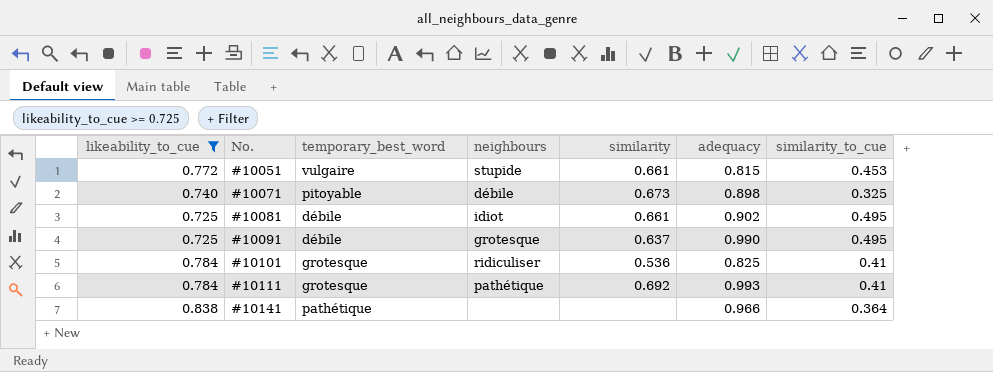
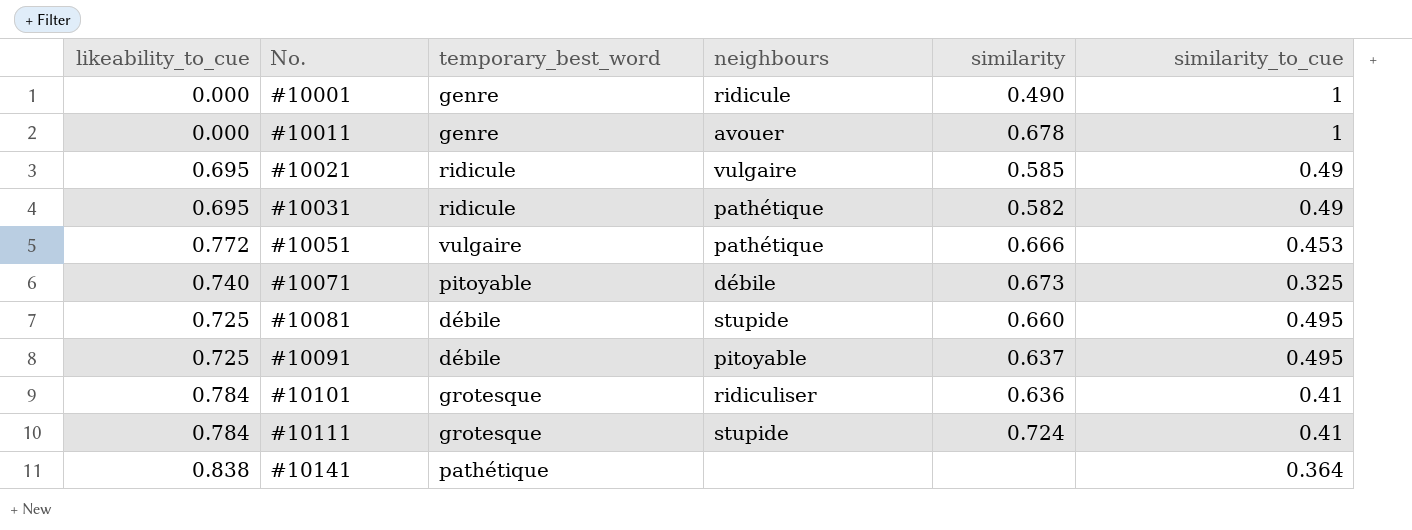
filter: likeability_to_cue >= 0.725 -> none
column adequacy | position: 6 -> none
#10051 | neighbours: stupide -> pathétique
#10051 | similarity: 0.661 -> 0.666
#10081 | neighbours: idiot -> stupide
#10081 | similarity: 0.661 -> 0.660
#10091 | neighbours: grotesque -> pitoyable
#10101 | similarity: 0.536 -> 0.636
#10111 | neighbours: pathétique -> stupide
#10111 | similarity: 0.692 -> 0.724

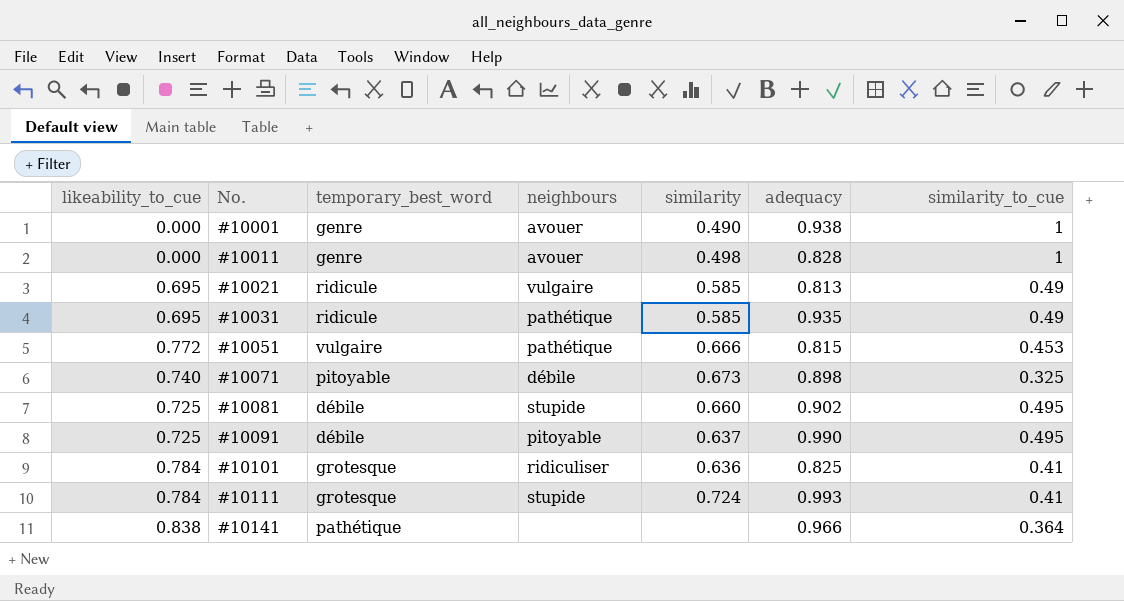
column adequacy | position: none -> 6
#10001 | neighbours: ridicule -> avouer
#10011 | similarity: 0.678 -> 0.498
#10031 | similarity: 0.582 -> 0.585

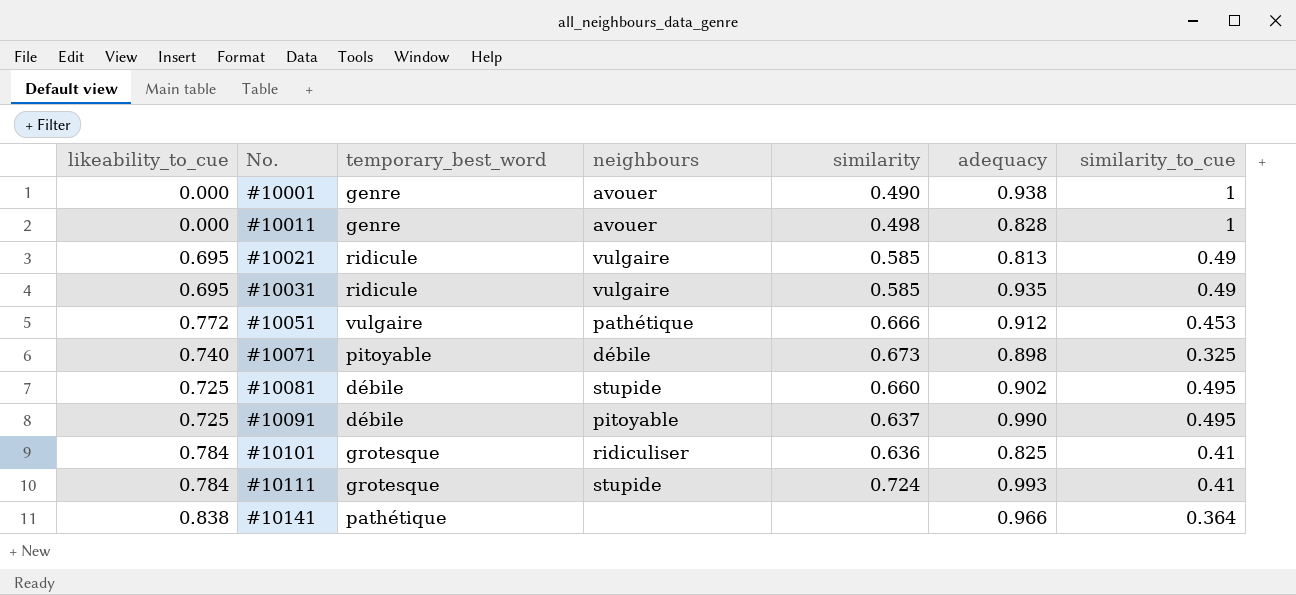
#10031 | neighbours: pathétique -> vulgaire
#10051 | adequacy: 0.815 -> 0.912

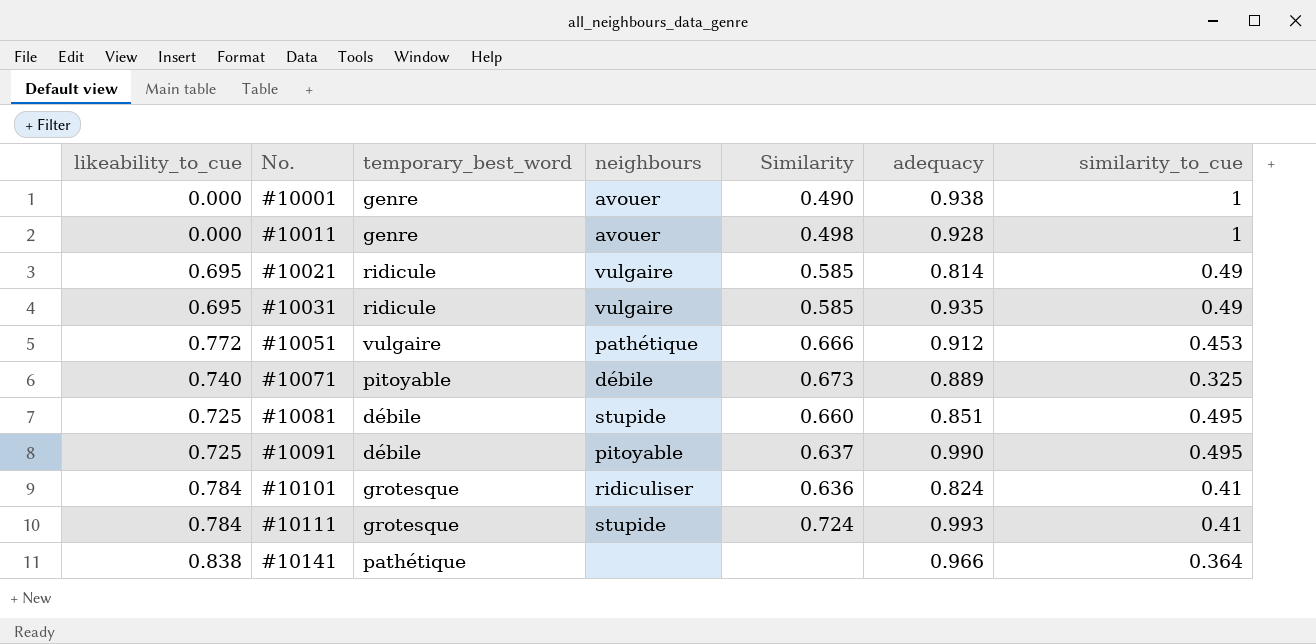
column name: similarity -> Similarity
#10011 | adequacy: 0.828 -> 0.928
#10021 | adequacy: 0.813 -> 0.814
#10071 | adequacy: 0.898 -> 0.889
#10081 | adequacy: 0.902 -> 0.851
#10101 | adequacy: 0.825 -> 0.824

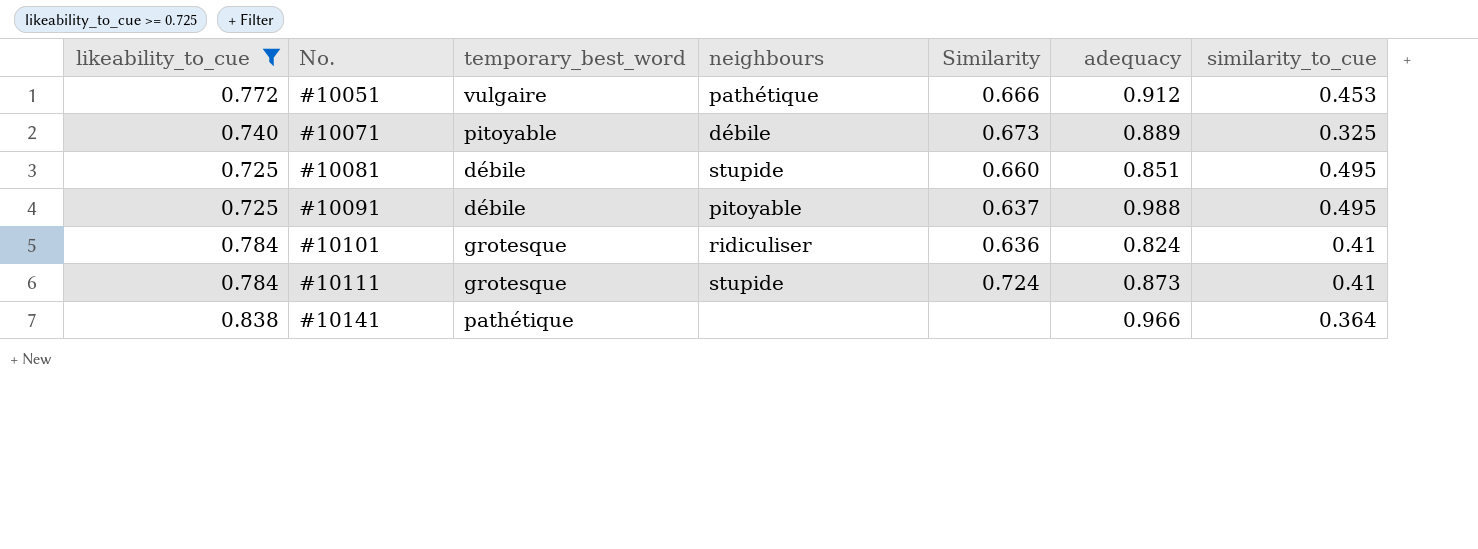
filter: none -> likeability_to_cue >= 0.725
#10091 | adequacy: 0.990 -> 0.988
#10111 | adequacy: 0.993 -> 0.873

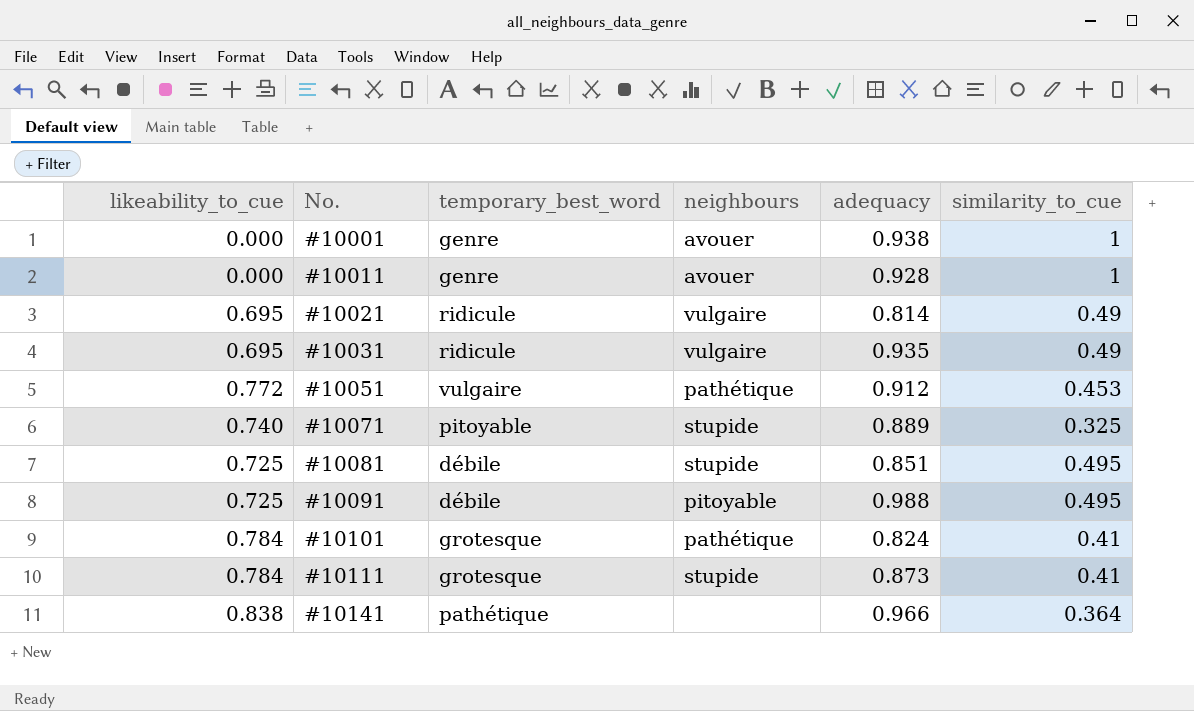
filter: likeability_to_cue >= 0.725 -> none
column Similarity | position: 5 -> none
#10071 | neighbours: débile -> stupide
#10101 | neighbours: ridiculiser -> pathétique

